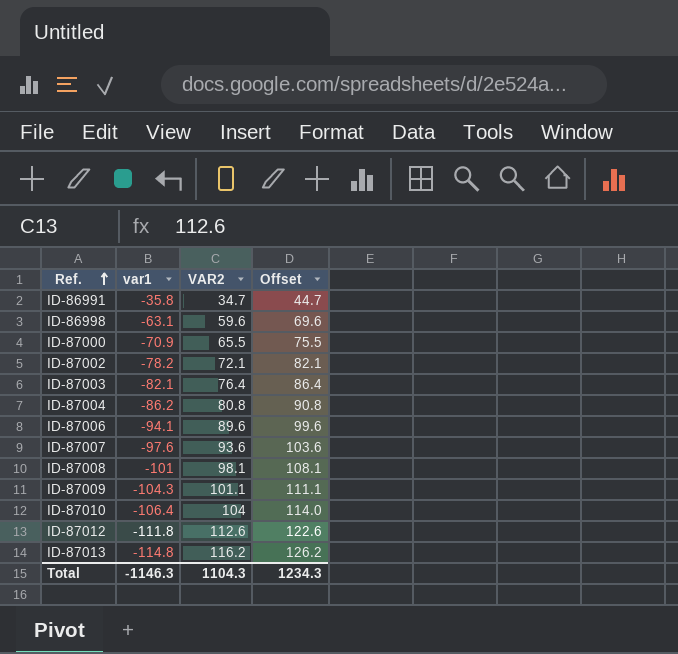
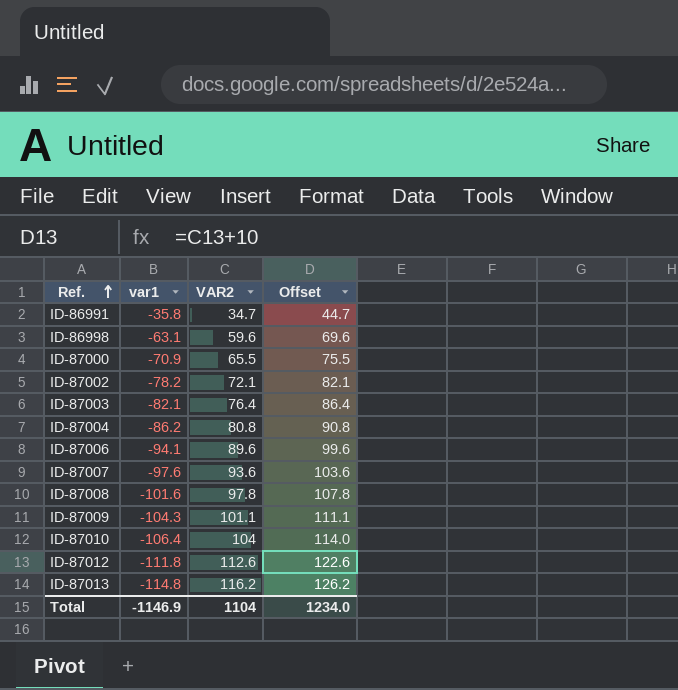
ID-87008 | var1: -101 -> -101.6
ID-87008 | VAR2: 98.1 -> 97.8
ID-87008 | Offset: 108.1 -> 107.8
Total | var1: -1146.3 -> -1146.9
Total | VAR2: 1104.3 -> 1104
Total | Offset: 1234.3 -> 1234.0

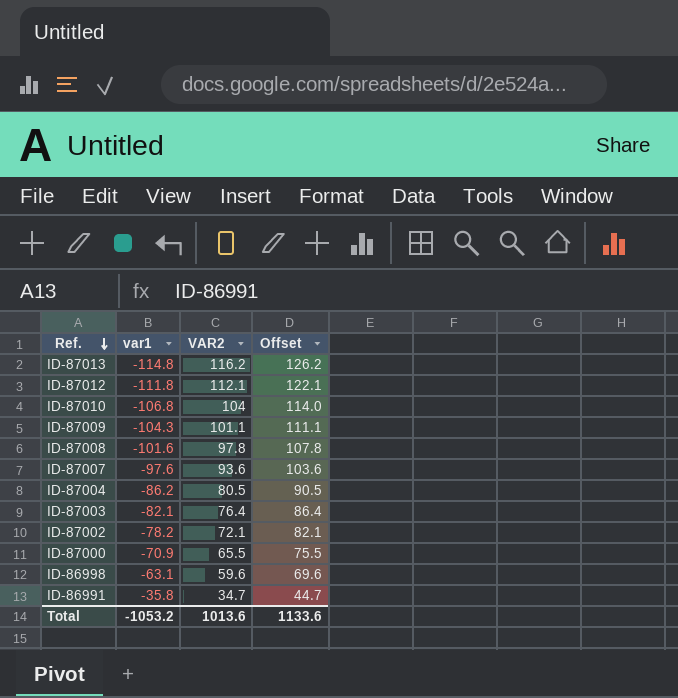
row order: Ref. ascending -> Ref. descending
row ID-87006: -94.1 | 89.6 | 99.6 -> none
ID-87012 | VAR2: 112.6 -> 112.1
ID-87012 | Offset: 122.6 -> 122.1
ID-87010 | var1: -106.4 -> -106.8
ID-87004 | VAR2: 80.8 -> 80.5
ID-87004 | Offset: 90.8 -> 90.5
Total | var1: -1146.9 -> -1053.2
Total | VAR2: 1104 -> 1013.6
Total | Offset: 1234.0 -> 1133.6

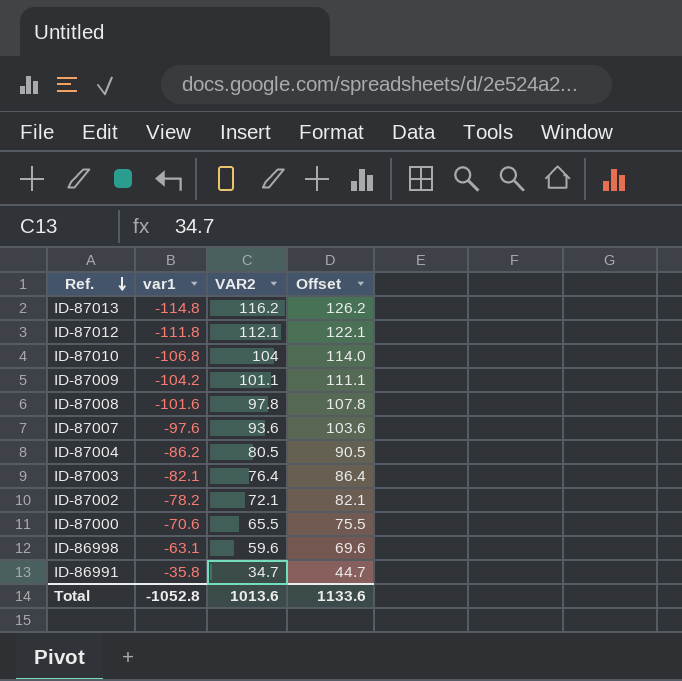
ID-87009 | var1: -104.3 -> -104.2
ID-87000 | var1: -70.9 -> -70.6
Total | var1: -1053.2 -> -1052.8

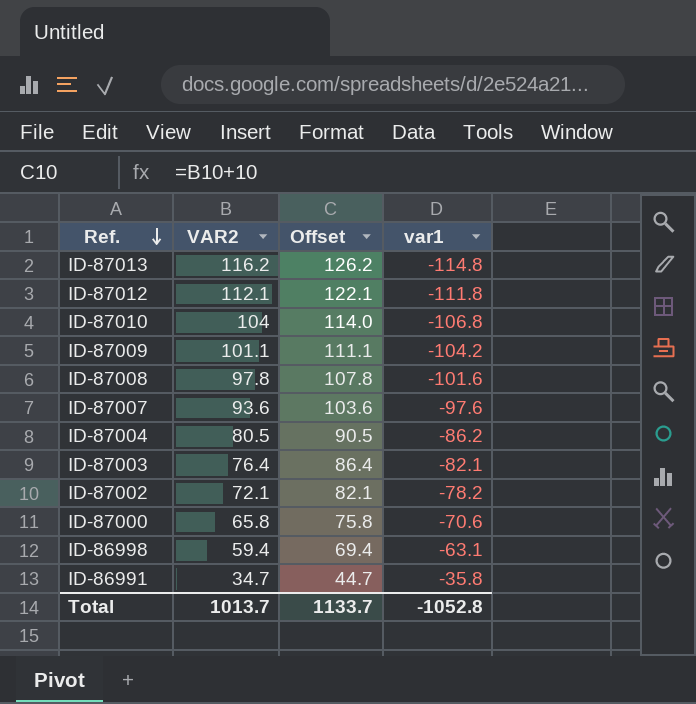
column var1 | position: 2 -> 4
ID-87000 | VAR2: 65.5 -> 65.8
ID-87000 | Offset: 75.5 -> 75.8
ID-86998 | VAR2: 59.6 -> 59.4
ID-86998 | Offset: 69.6 -> 69.4
Total | VAR2: 1013.6 -> 1013.7
Total | Offset: 1133.6 -> 1133.7

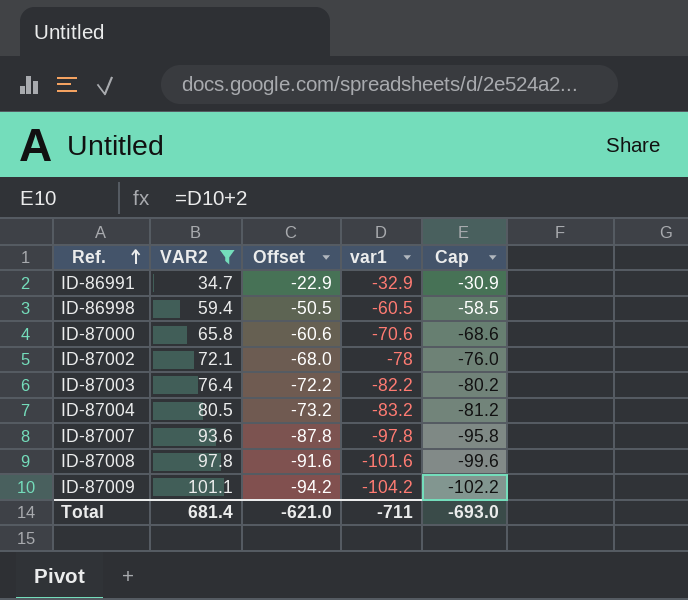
filter: none -> VAR2 <= 101.1
row order: Ref. descending -> Ref. ascending
column Offset | formula: [VAR2] + 10 -> [var1] + 10
column Cap | formula: none -> [var1] + 2
ID-86991 | var1: -35.8 -> -32.9
ID-86998 | var1: -63.1 -> -60.5
ID-87002 | var1: -78.2 -> -78
ID-87003 | var1: -82.1 -> -82.2
ID-87004 | var1: -86.2 -> -83.2
ID-87007 | var1: -97.6 -> -97.8
Total | VAR2: 1013.7 -> 681.4
Total | Offset: 1133.7 -> -621.0
Total | var1: -1052.8 -> -711

